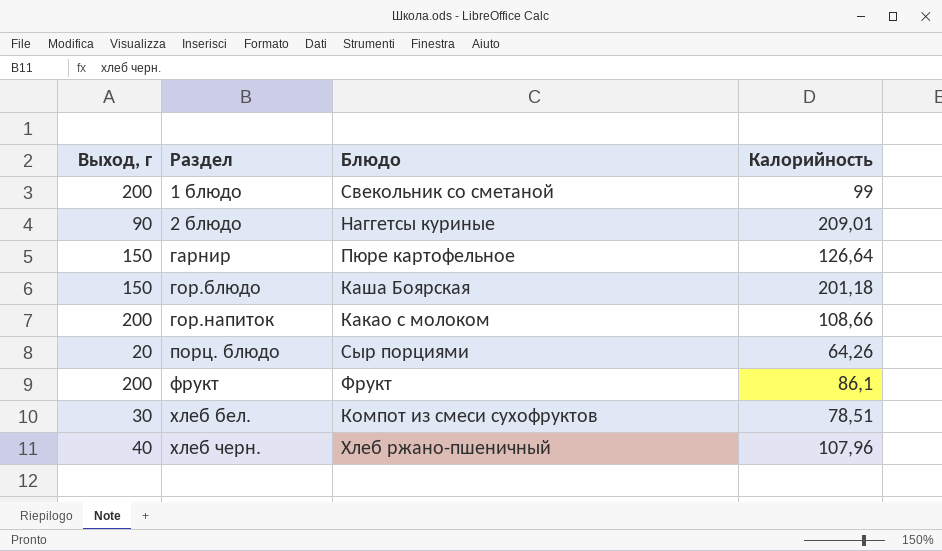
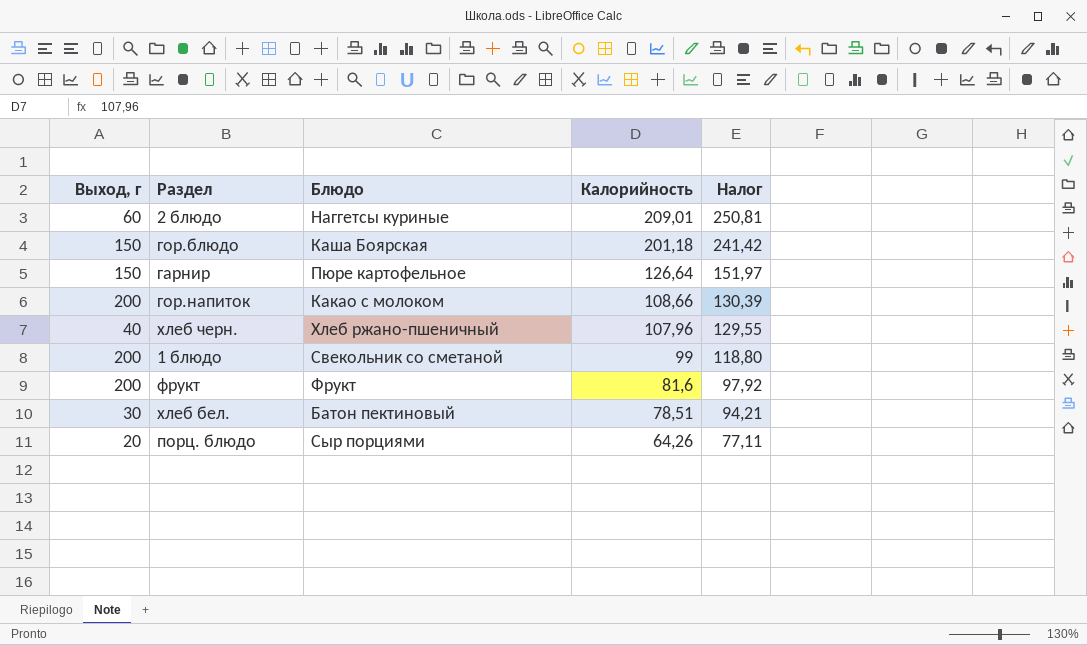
row order: Раздел ascending -> Калорийность descending
column Налог | formula: none -> [Калорийность] * 1,2
2 блюдо | Выход, г: 90 -> 60
фрукт | Калорийность: 86,1 -> 81,6
хлеб бел. | Блюдо: Компот из смеси сухофруктов -> Батон пектиновый

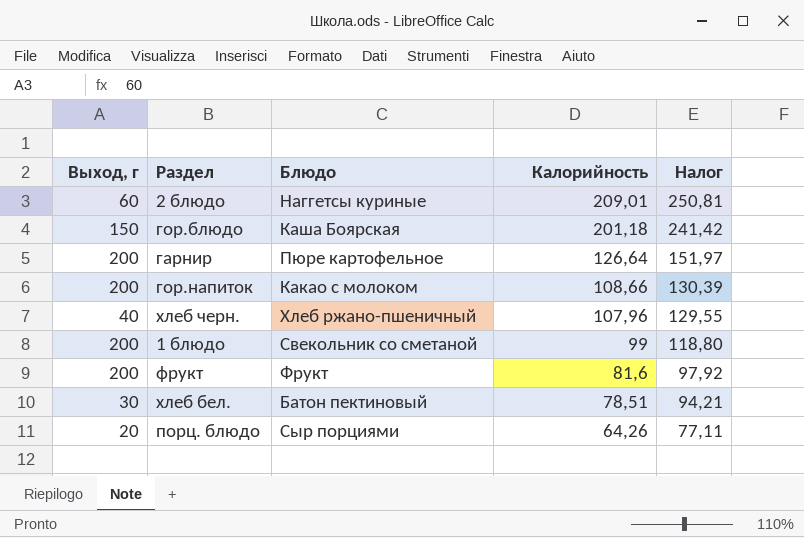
гарнир | Выход, г: 150 -> 200

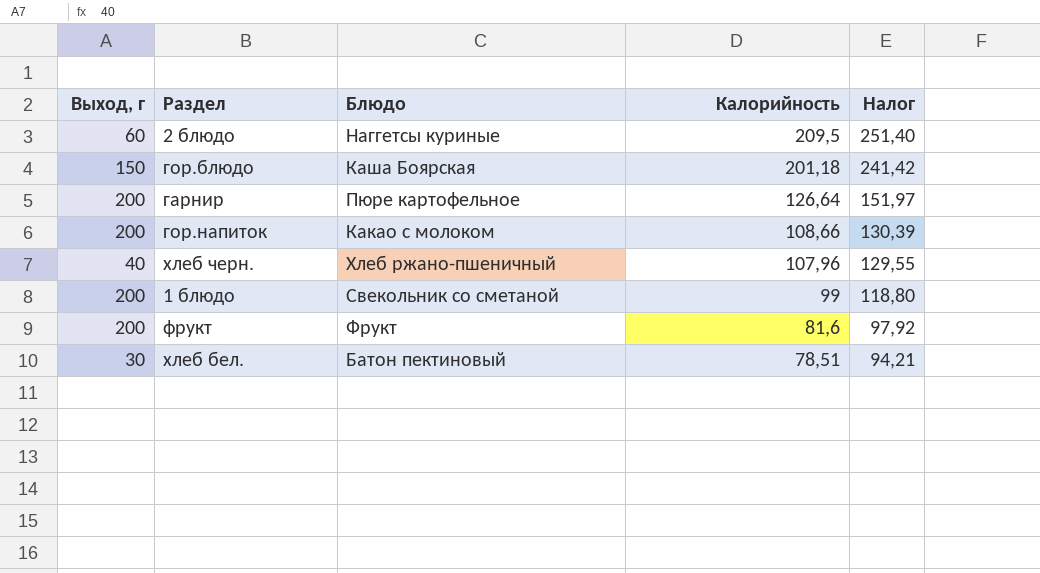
row порц. блюдо: 20 | Сыр порциями | 64,26 | 77,11 -> none
2 блюдо | Калорийность: 209,01 -> 209,5
2 блюдо | Налог: 250,81 -> 251,40

